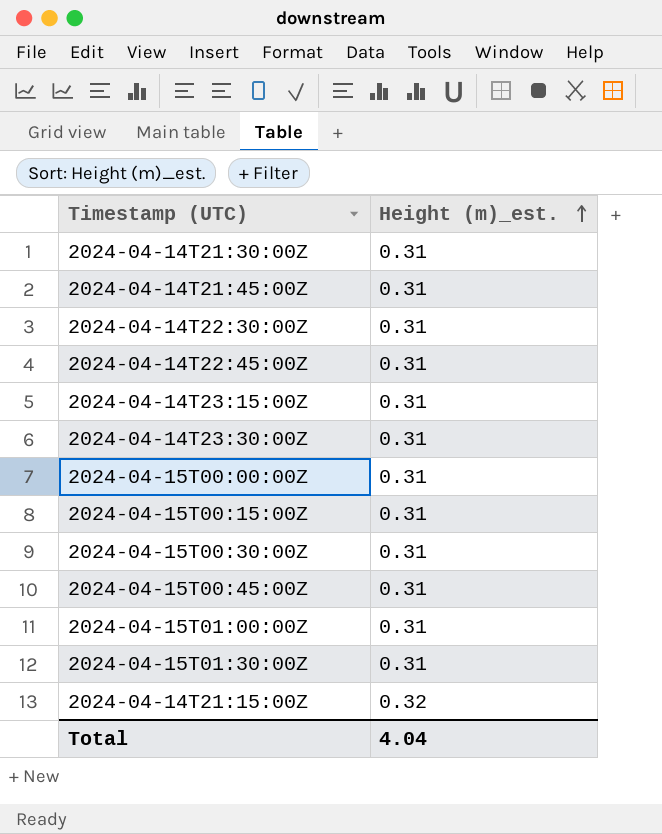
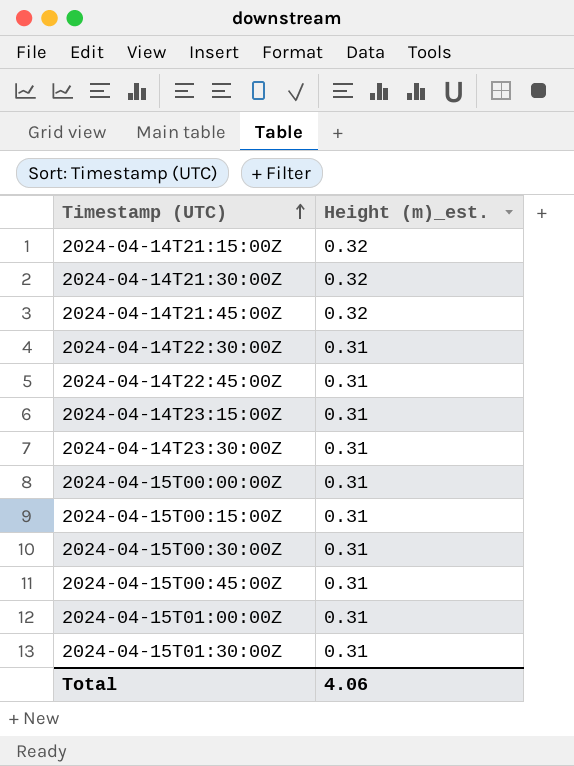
row order: Height (m)_est. ascending -> Timestamp (UTC) ascending
2024-04-14T21:30:00Z | Height (m)_est.: 0.31 -> 0.32
2024-04-14T21:45:00Z | Height (m)_est.: 0.31 -> 0.32
Total | Height (m)_est.: 4.04 -> 4.06

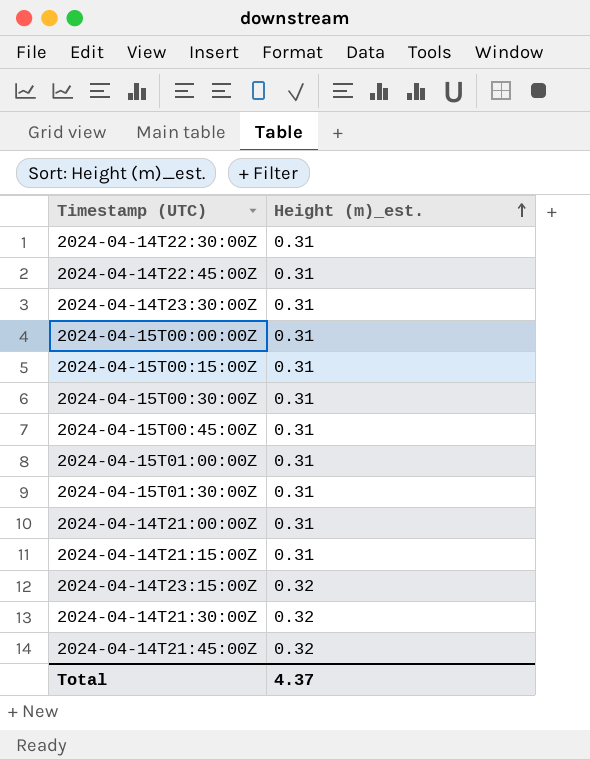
row order: Timestamp (UTC) ascending -> Height (m)_est. ascending
row 2024-04-14T21:00:00Z: none -> 0.31
2024-04-14T21:15:00Z | Height (m)_est.: 0.32 -> 0.31
2024-04-14T23:15:00Z | Height (m)_est.: 0.31 -> 0.32
Total | Height (m)_est.: 4.06 -> 4.37

